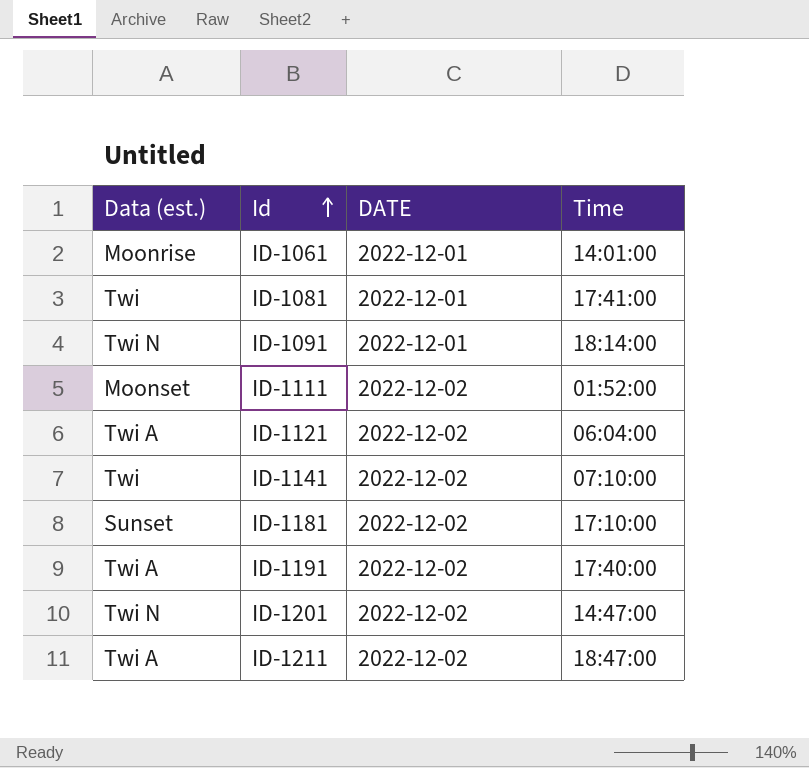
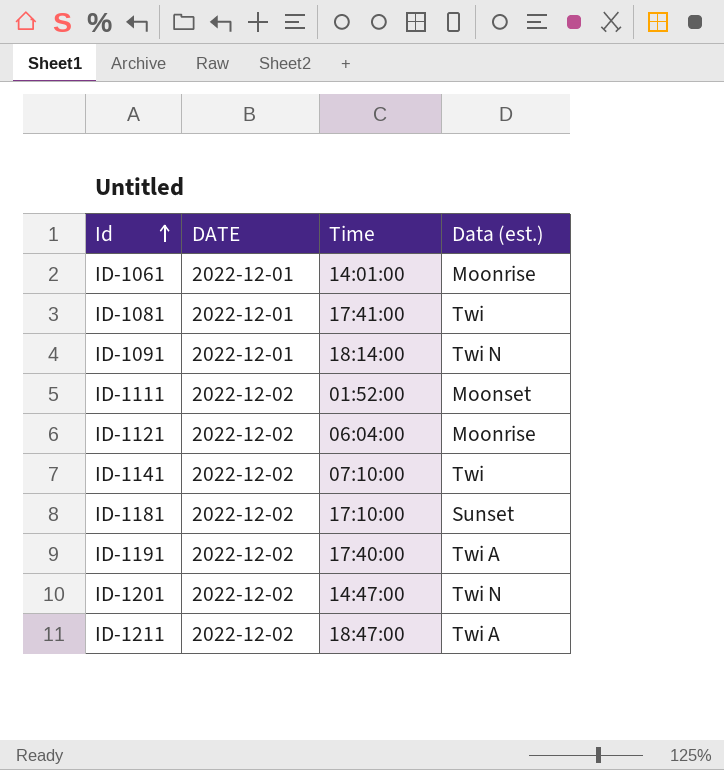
column Data (est.) | position: 1 -> 4
ID-1121 | Data (est.): Twi A -> Moonrise

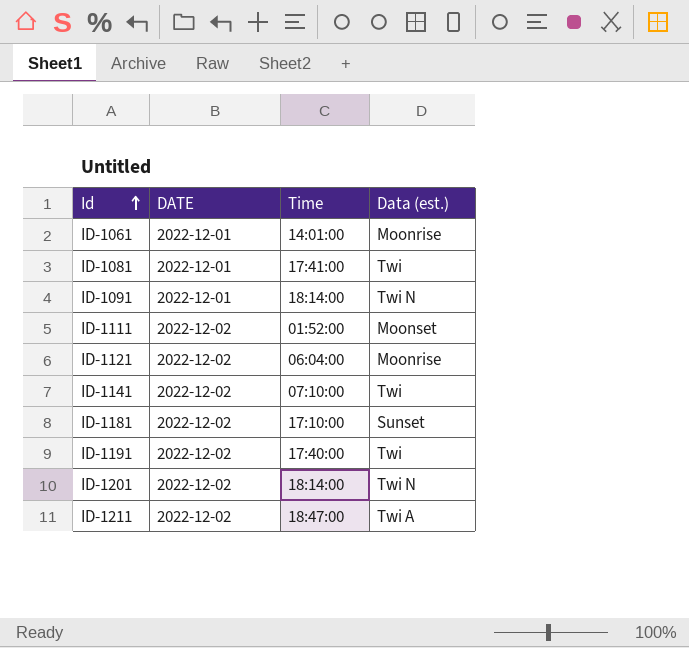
ID-1191 | Data (est.): Twi A -> Twi
ID-1201 | Time: 14:47:00 -> 18:14:00

